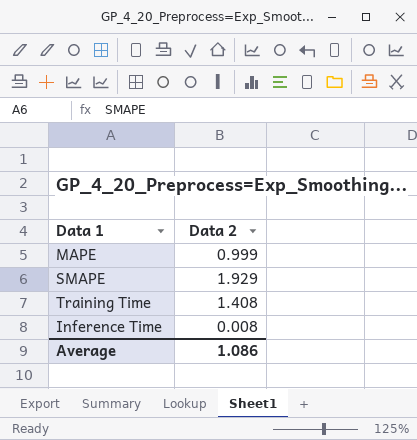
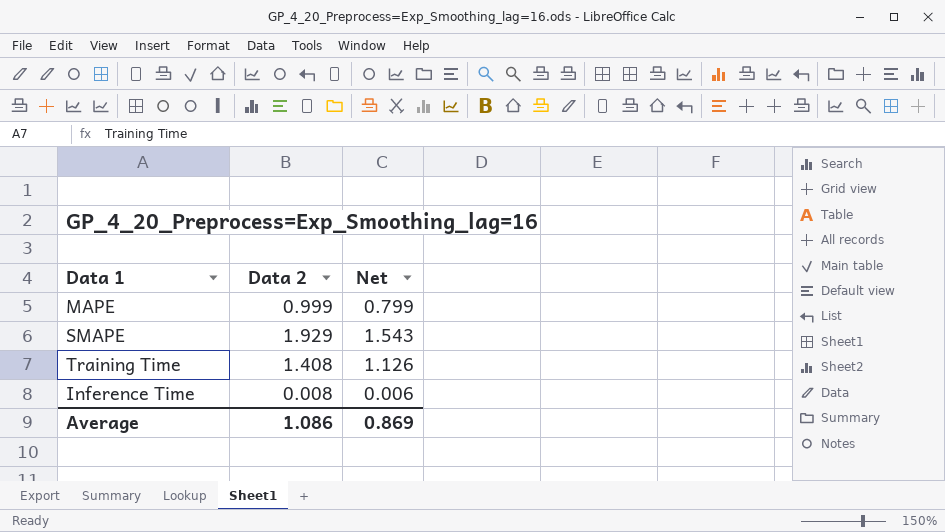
column Net | formula: none -> [Data 2] * 0.8

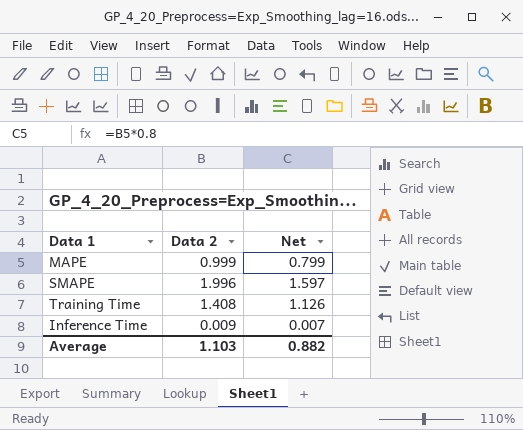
SMAPE | Data 2: 1.929 -> 1.996
SMAPE | Net: 1.543 -> 1.597
Inference Time | Data 2: 0.008 -> 0.009
Inference Time | Net: 0.006 -> 0.007
Average | Data 2: 1.086 -> 1.103
Average | Net: 0.869 -> 0.882

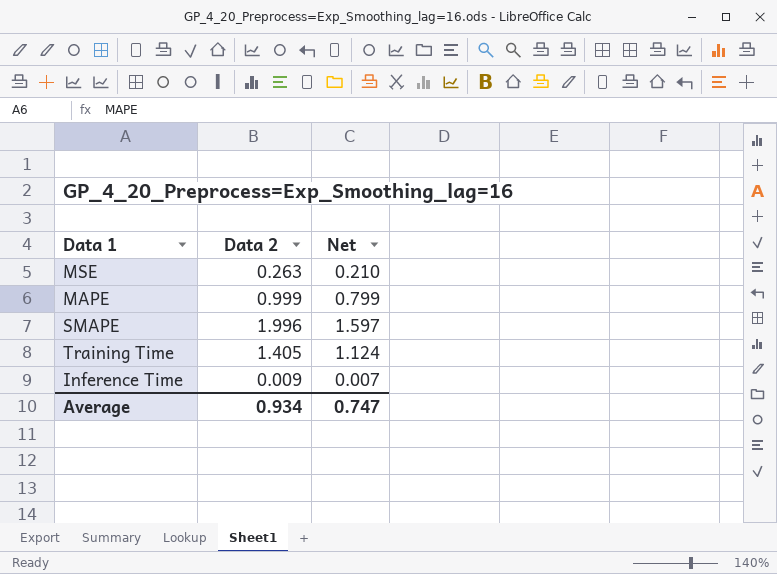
row MSE: none -> 0.263 | 0.210
Training Time | Data 2: 1.408 -> 1.405
Training Time | Net: 1.126 -> 1.124
Average | Data 2: 1.103 -> 0.934
Average | Net: 0.882 -> 0.747

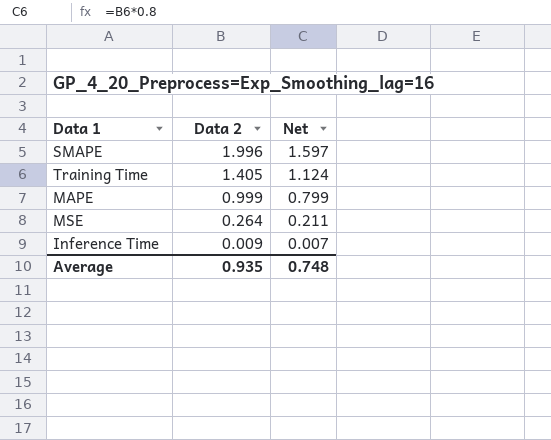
row order: none -> Data 2 descending
MSE | Data 2: 0.263 -> 0.264
MSE | Net: 0.210 -> 0.211
Average | Data 2: 0.934 -> 0.935
Average | Net: 0.747 -> 0.748

